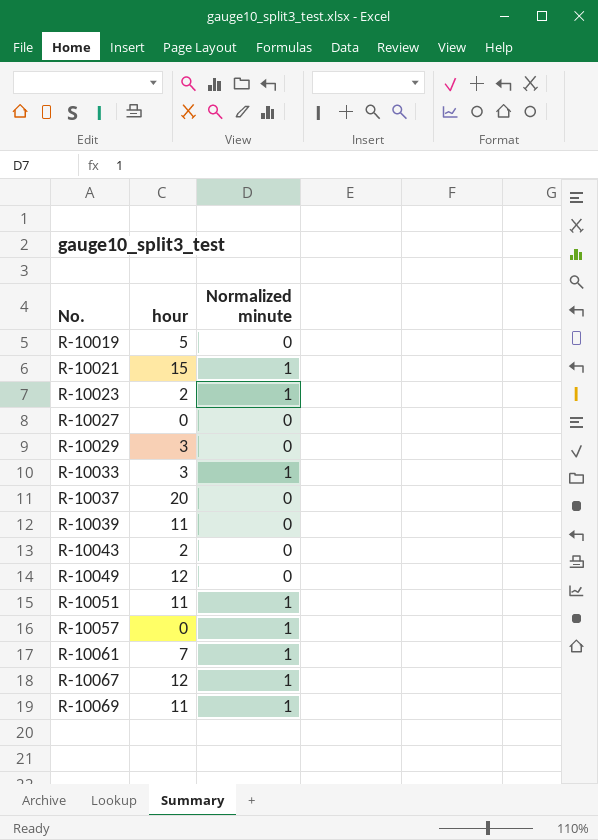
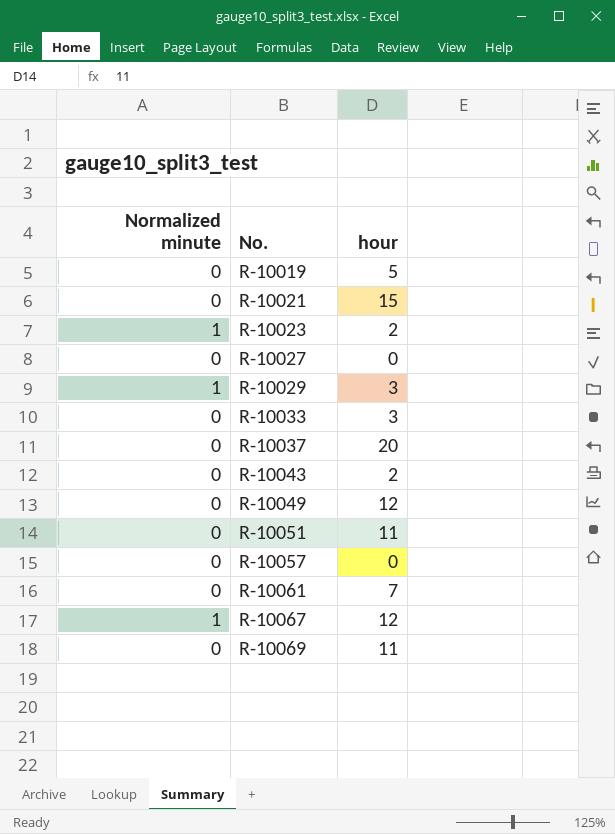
column Normalized minute | position: 3 -> 1
row R-10039: 11 | 0 -> none
R-10021 | Normalized minute: 1 -> 0
R-10029 | Normalized minute: 0 -> 1
R-10033 | Normalized minute: 1 -> 0
R-10051 | Normalized minute: 1 -> 0
R-10057 | Normalized minute: 1 -> 0
R-10061 | Normalized minute: 1 -> 0
R-10069 | Normalized minute: 1 -> 0

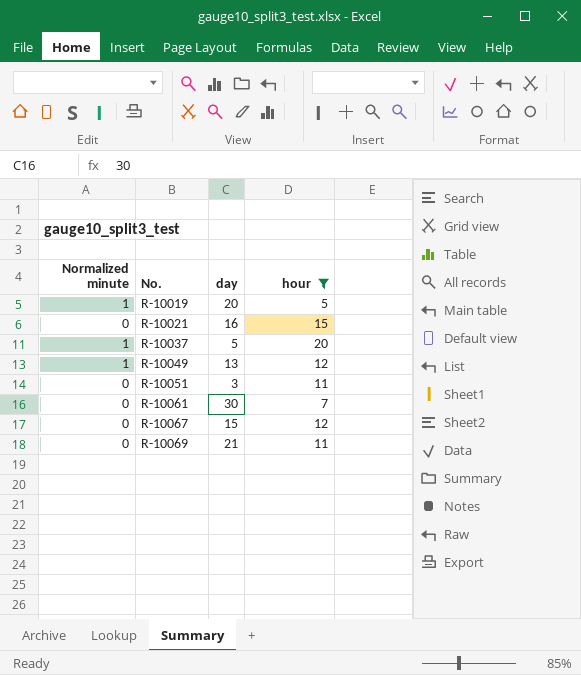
filter: none -> hour >= 5
column day | position: none -> 3
R-10019 | Normalized minute: 0 -> 1
R-10037 | Normalized minute: 0 -> 1
R-10049 | Normalized minute: 0 -> 1
R-10067 | Normalized minute: 1 -> 0

